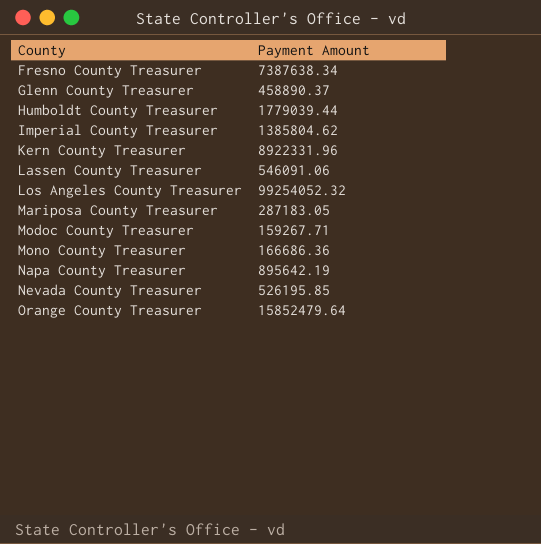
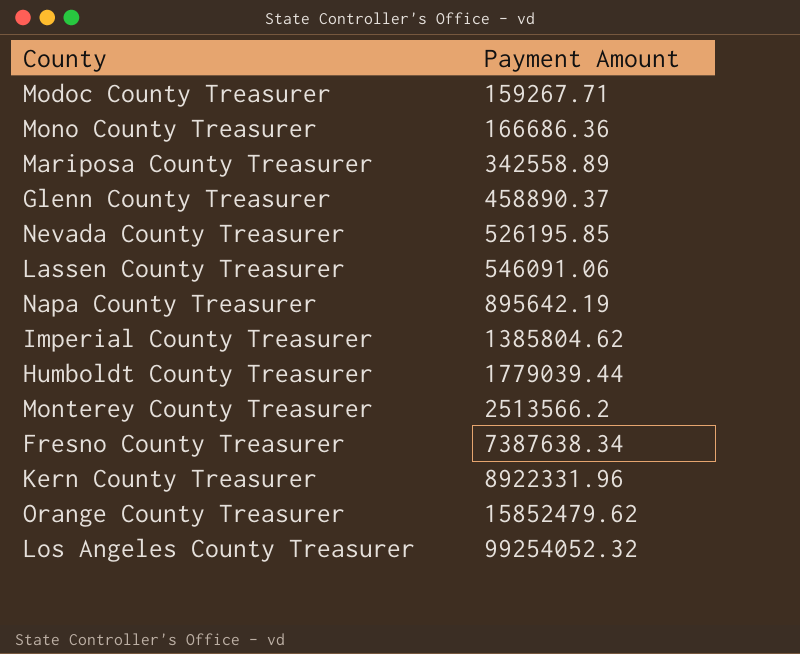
row order: County ascending -> Payment Amount ascending
Mariposa County Treasurer | Payment Amount: 287183.05 -> 342558.89
row Monterey County Treasurer: none -> 2513566.2
Orange County Treasurer | Payment Amount: 15852479.64 -> 15852479.62

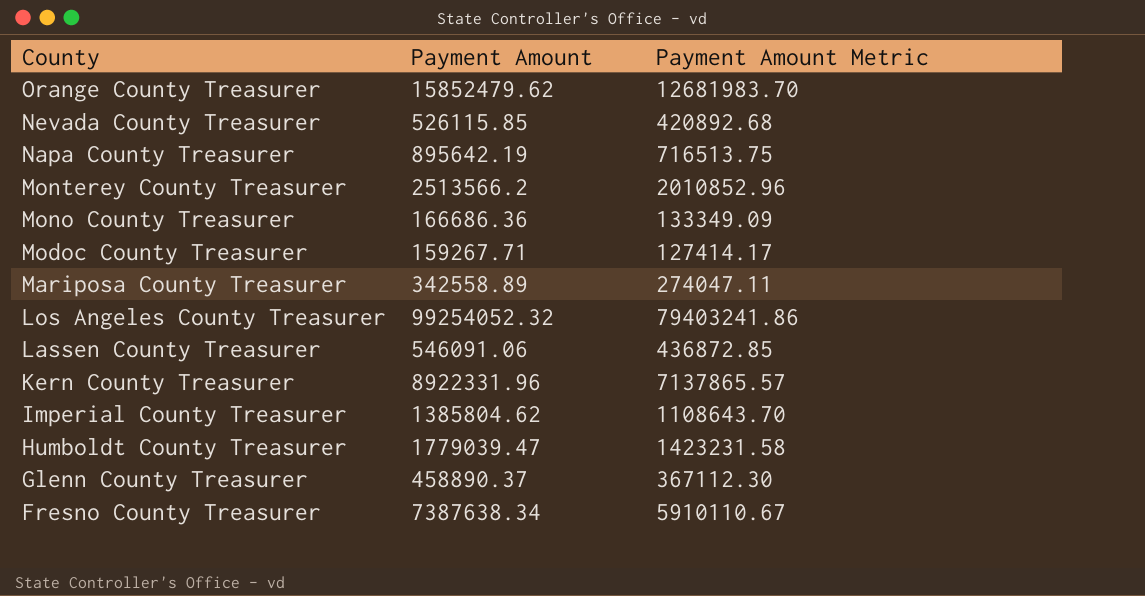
row order: Payment Amount ascending -> County descending
column Payment Amount Metric | formula: none -> [Payment Amount] * 0.8
Nevada County Treasurer | Payment Amount: 526195.85 -> 526115.85
Humboldt County Treasurer | Payment Amount: 1779039.44 -> 1779039.47

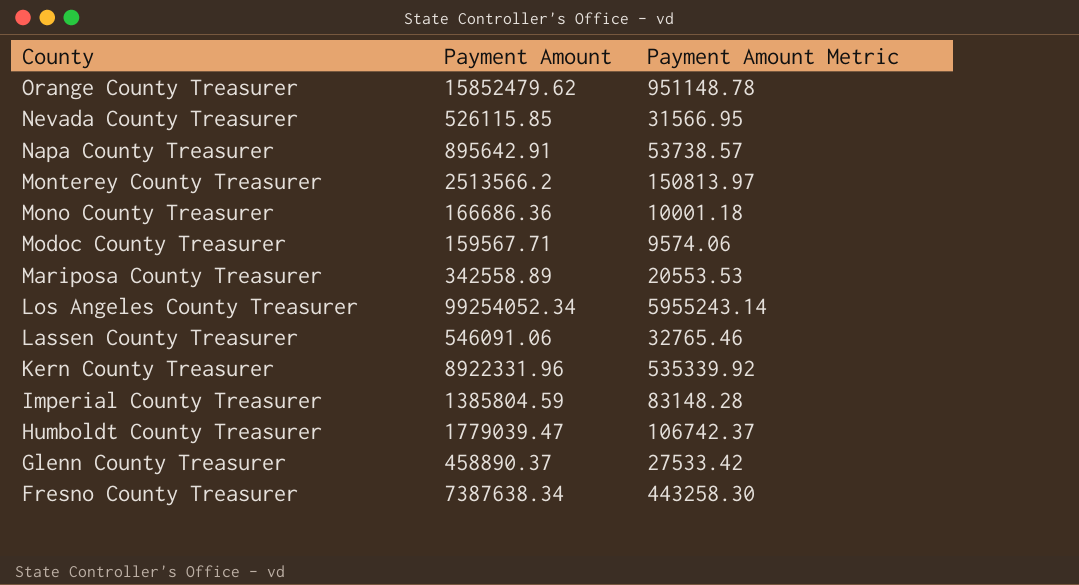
column Payment Amount Metric | formula: [Payment Amount] * 0.8 -> [Payment Amount] * 0.06
Napa County Treasurer | Payment Amount: 895642.19 -> 895642.91
Modoc County Treasurer | Payment Amount: 159267.71 -> 159567.71
Los Angeles County Treasurer | Payment Amount: 99254052.32 -> 99254052.34
Imperial County Treasurer | Payment Amount: 1385804.62 -> 1385804.59

